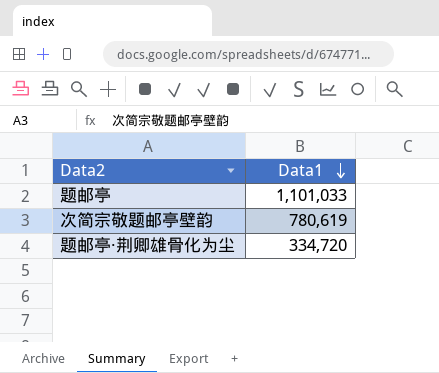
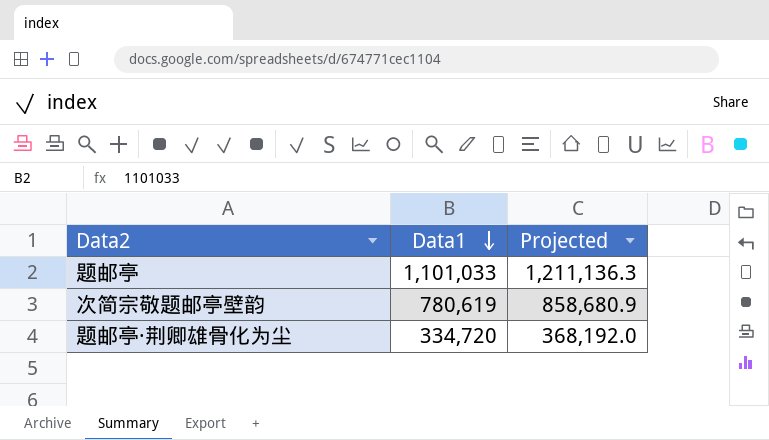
column Projected | formula: none -> [Data1] * 1.1

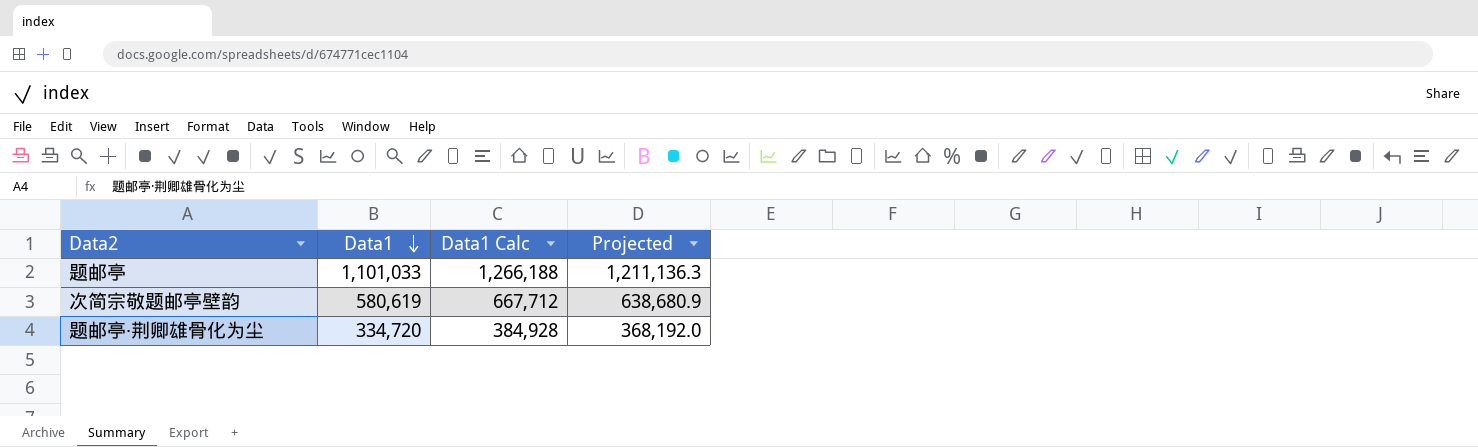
column Data1 Calc | formula: none -> [Data1] * 1.15
次简宗敬题邮亭壁韵 | Data1: 780,619 -> 580,619
次简宗敬题邮亭壁韵 | Projected: 858,680.9 -> 638,680.9

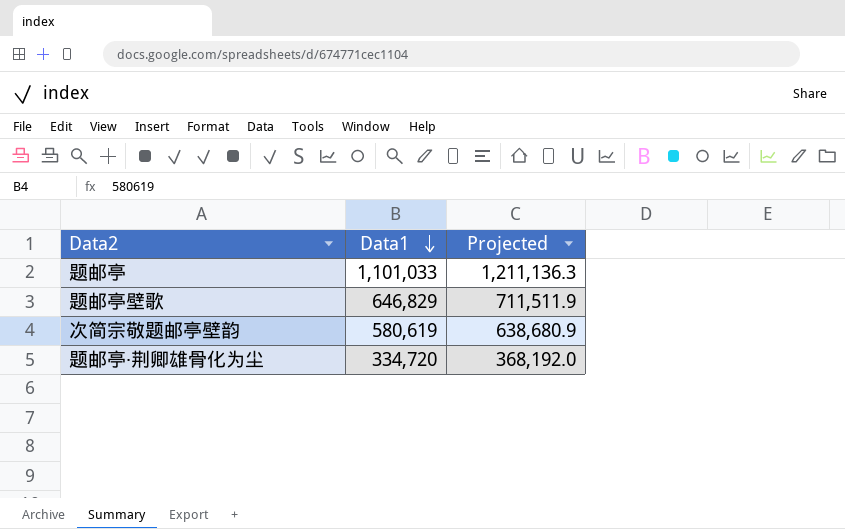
column Data1 Calc | formula: [Data1] * 1.15 -> none
row 题邮亭壁歌: none -> 646,829 | 711,511.9

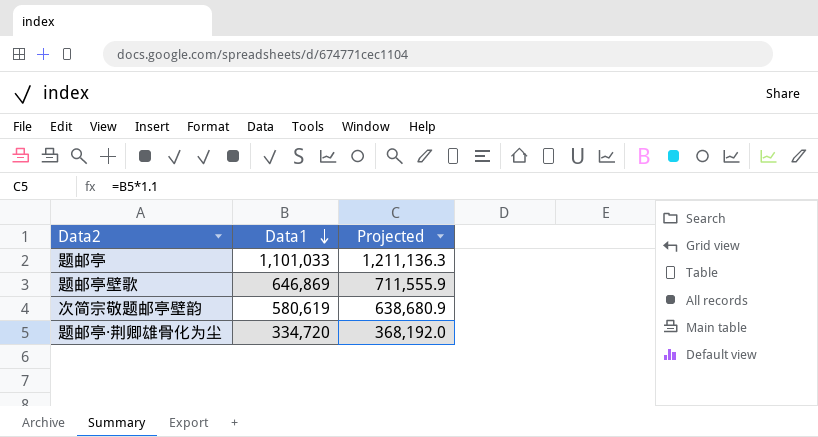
题邮亭壁歌 | Data1: 646,829 -> 646,869
题邮亭壁歌 | Projected: 711,511.9 -> 711,555.9

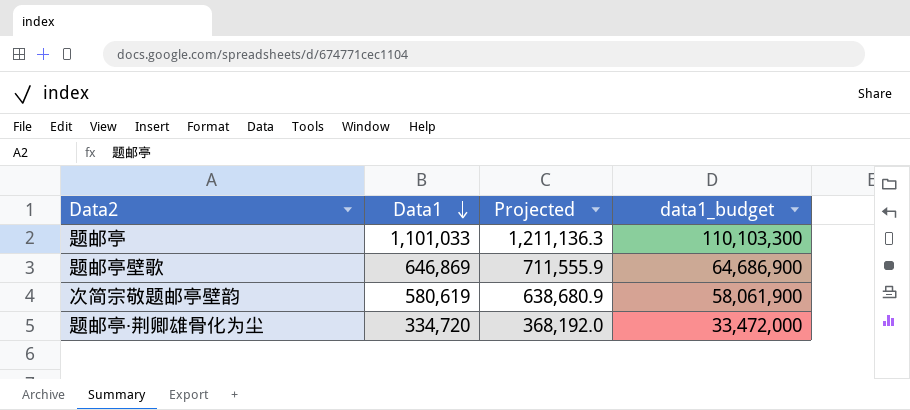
column data1_budget | formula: none -> [Data1] * 100

